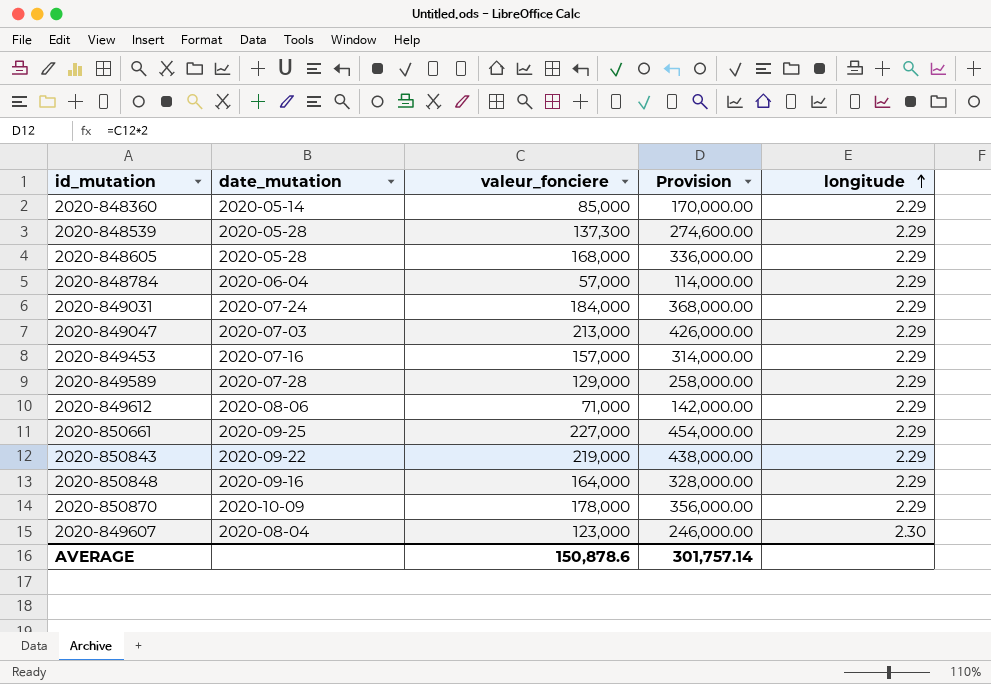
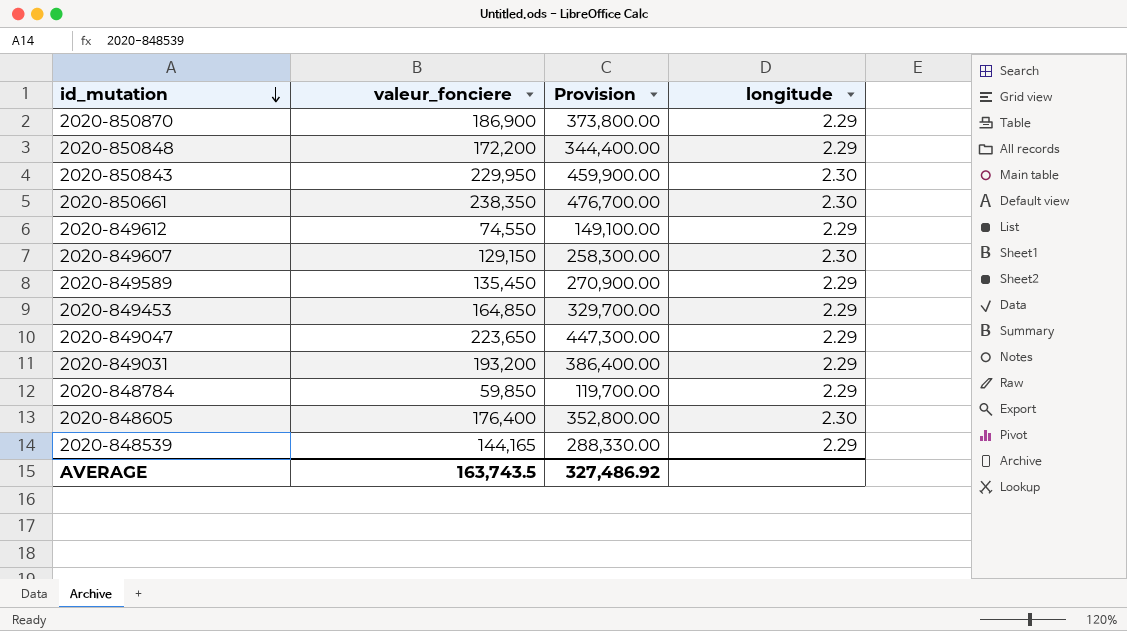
row order: longitude ascending -> id_mutation descending
column date_mutation | position: 2 -> none
row 2020-848360: 2020-05-14 | 85,000 | 170,000.00 | 2.29 -> none
2020-850870 | valeur_fonciere: 178,000 -> 186,900
2020-850870 | Provision: 356,000.00 -> 373,800.00
2020-850848 | valeur_fonciere: 164,000 -> 172,200
2020-850848 | Provision: 328,000.00 -> 344,400.00
2020-850843 | valeur_fonciere: 219,000 -> 229,950
2020-850843 | Provision: 438,000.00 -> 459,900.00
2020-850843 | longitude: 2.29 -> 2.30
2020-850661 | valeur_fonciere: 227,000 -> 238,350
2020-850661 | Provision: 454,000.00 -> 476,700.00
2020-850661 | longitude: 2.29 -> 2.30
2020-849612 | valeur_fonciere: 71,000 -> 74,550
2020-849612 | Provision: 142,000.00 -> 149,100.00
2020-849607 | valeur_fonciere: 123,000 -> 129,150
2020-849607 | Provision: 246,000.00 -> 258,300.00
2020-849589 | valeur_fonciere: 129,000 -> 135,450
2020-849589 | Provision: 258,000.00 -> 270,900.00
2020-849453 | valeur_fonciere: 157,000 -> 164,850
2020-849453 | Provision: 314,000.00 -> 329,700.00
2020-849047 | valeur_fonciere: 213,000 -> 223,650
2020-849047 | Provision: 426,000.00 -> 447,300.00
2020-849031 | valeur_fonciere: 184,000 -> 193,200
2020-849031 | Provision: 368,000.00 -> 386,400.00
2020-848784 | valeur_fonciere: 57,000 -> 59,850
2020-848784 | Provision: 114,000.00 -> 119,700.00
2020-848605 | valeur_fonciere: 168,000 -> 176,400
2020-848605 | Provision: 336,000.00 -> 352,800.00
2020-848605 | longitude: 2.29 -> 2.30
2020-848539 | valeur_fonciere: 137,300 -> 144,165
2020-848539 | Provision: 274,600.00 -> 288,330.00
AVERAGE | valeur_fonciere: 150,878.6 -> 163,743.5
AVERAGE | Provision: 301,757.14 -> 327,486.92

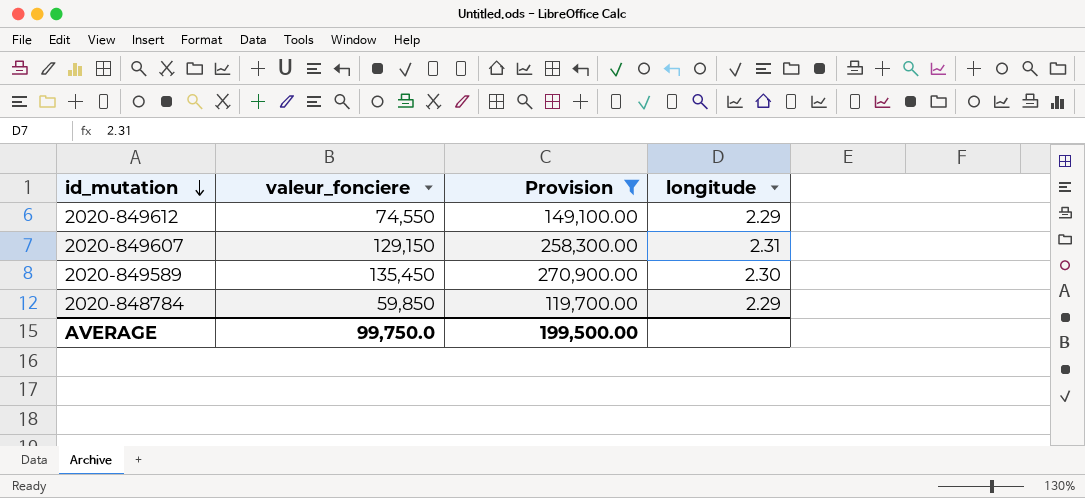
filter: none -> Provision <= 270,900.00
2020-849607 | longitude: 2.30 -> 2.31
2020-849589 | longitude: 2.29 -> 2.30
AVERAGE | valeur_fonciere: 163,743.5 -> 99,750.0
AVERAGE | Provision: 327,486.92 -> 199,500.00

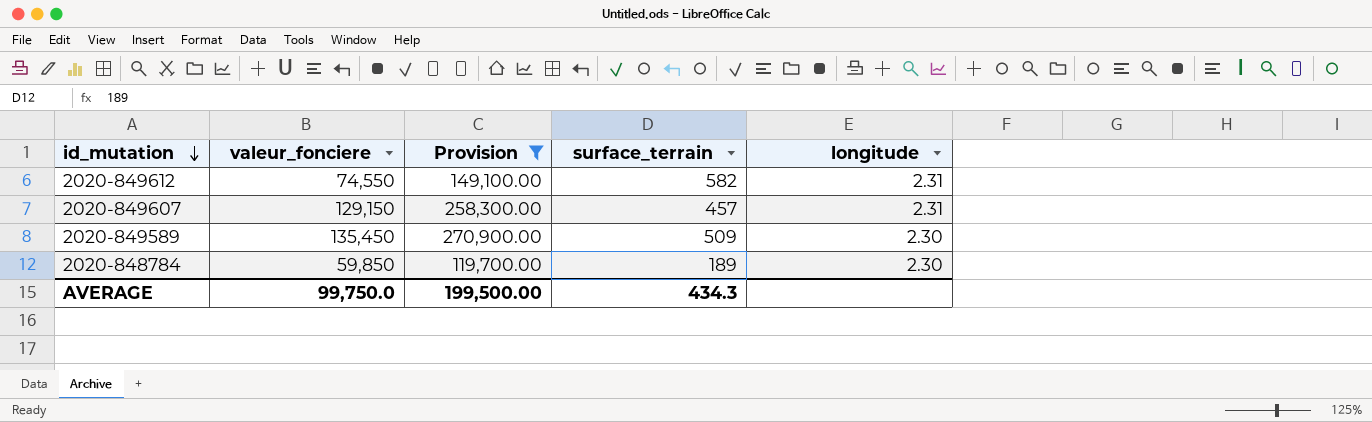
column surface_terrain | position: none -> 4
2020-849612 | longitude: 2.29 -> 2.31
2020-848784 | longitude: 2.29 -> 2.30

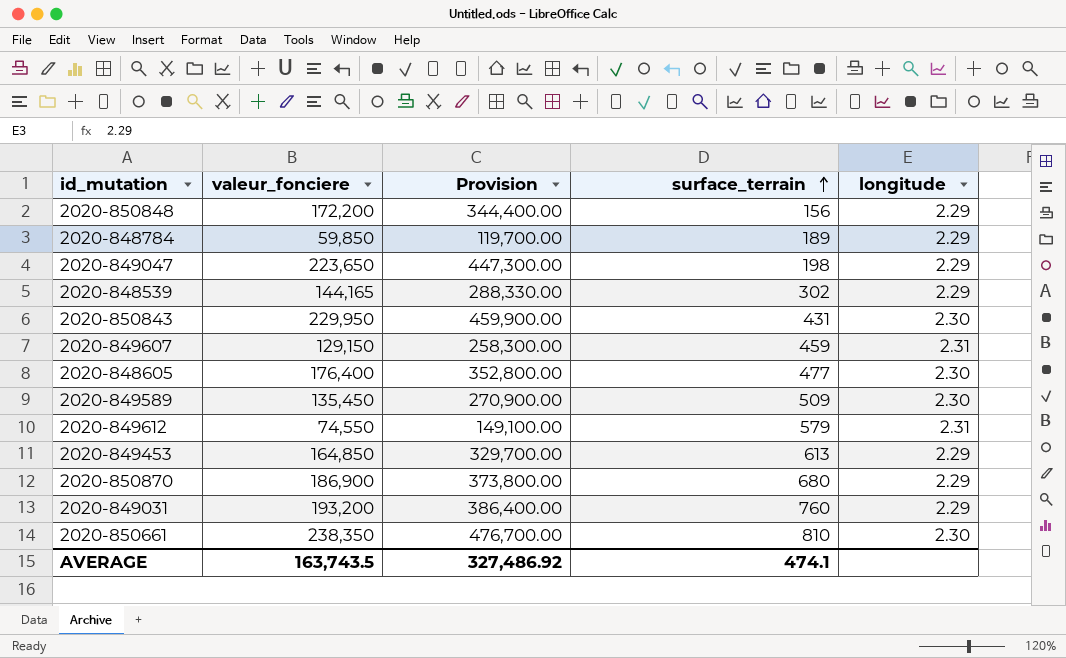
filter: Provision <= 270,900.00 -> none
row order: id_mutation descending -> surface_terrain ascending
2020-848784 | longitude: 2.30 -> 2.29
2020-849607 | surface_terrain: 457 -> 459
2020-849612 | surface_terrain: 582 -> 579
AVERAGE | valeur_fonciere: 99,750.0 -> 163,743.5
AVERAGE | Provision: 199,500.00 -> 327,486.92
AVERAGE | surface_terrain: 434.3 -> 474.1

